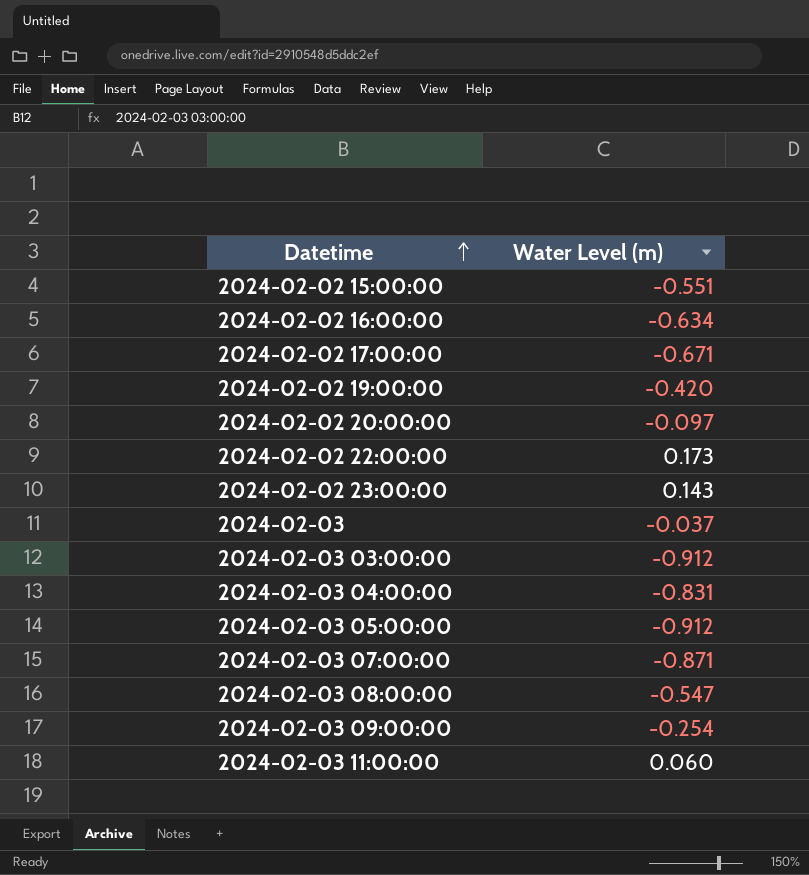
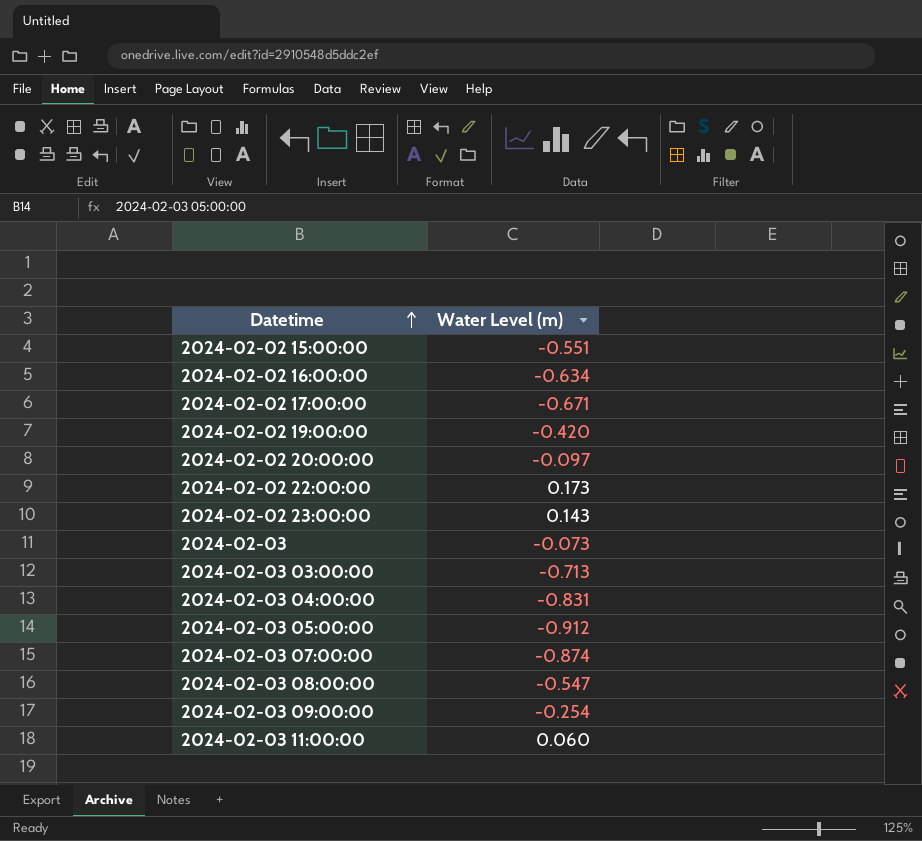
2024-02-03 | Water Level (m): -0.037 -> -0.073
2024-02-03 03:00:00 | Water Level (m): -0.912 -> -0.713
2024-02-03 07:00:00 | Water Level (m): -0.871 -> -0.874

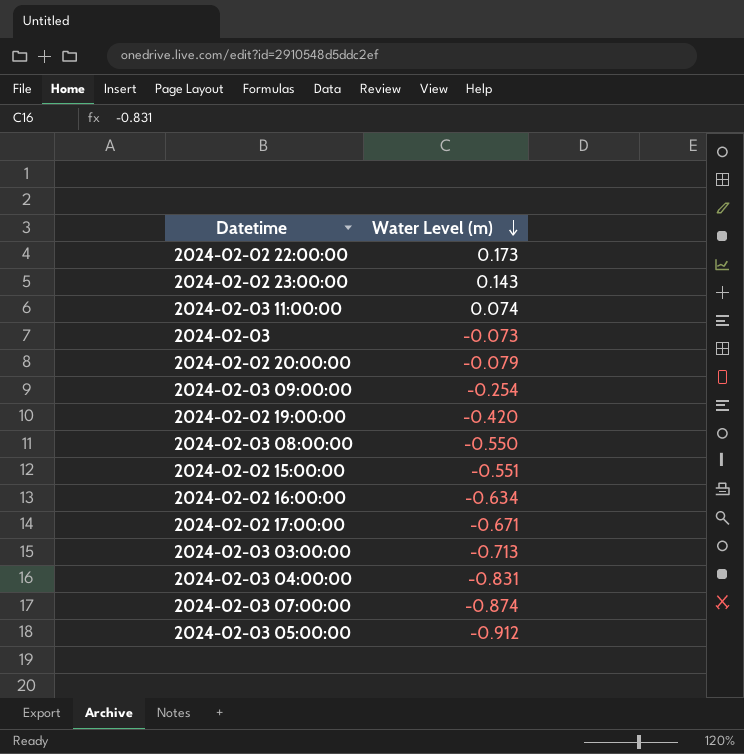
row order: Datetime ascending -> Water Level (m) descending
2024-02-03 11:00:00 | Water Level (m): 0.060 -> 0.074
2024-02-02 20:00:00 | Water Level (m): -0.097 -> -0.079
2024-02-03 08:00:00 | Water Level (m): -0.547 -> -0.550

